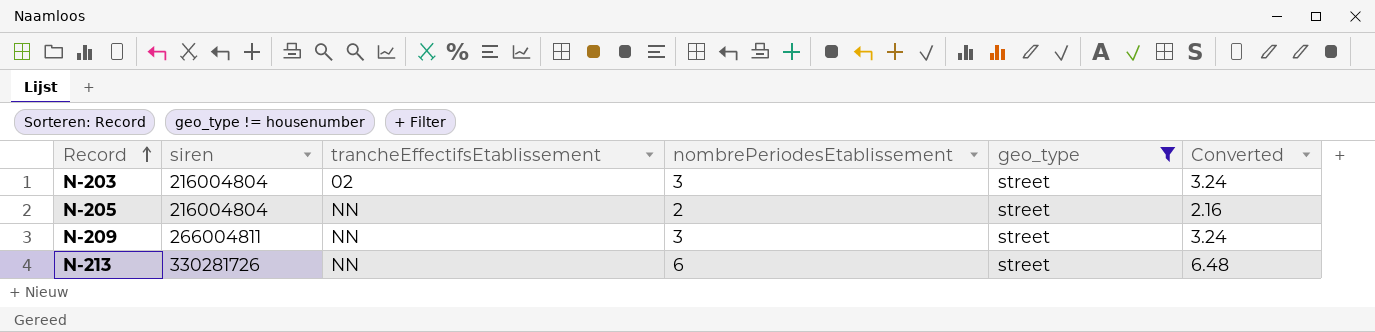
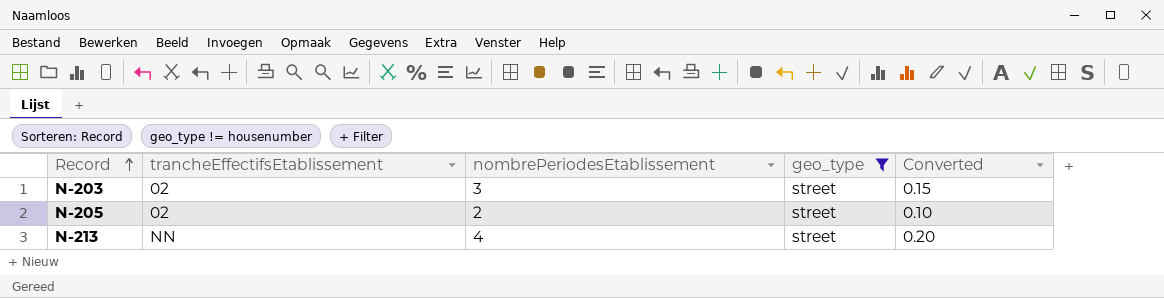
column siren | position: 2 -> none
column Converted | formula: [nombrePeriodesEtablissement] * 1.08 -> [nombrePeriodesEtablissement] * 0.05
row N-209: 266004811 | NN | 3 | street | 3.24 -> none
N-205 | trancheEffectifsEtablissement: NN -> 02
N-213 | nombrePeriodesEtablissement: 6 -> 4

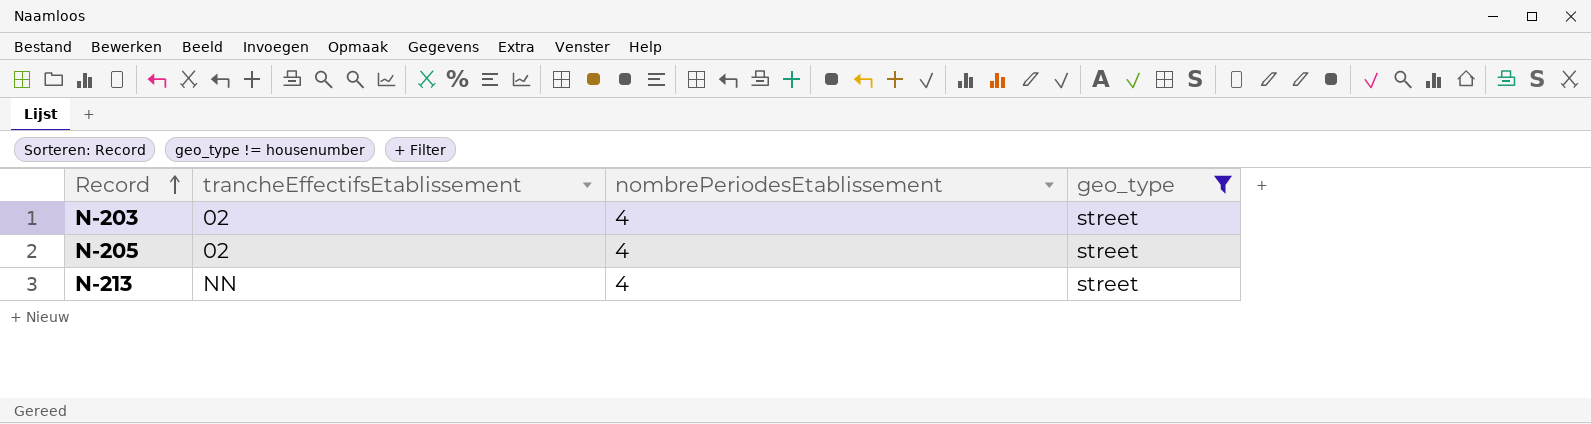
column Converted | formula: [nombrePeriodesEtablissement] * 0.05 -> none
N-203 | nombrePeriodesEtablissement: 3 -> 4
N-205 | nombrePeriodesEtablissement: 2 -> 4

